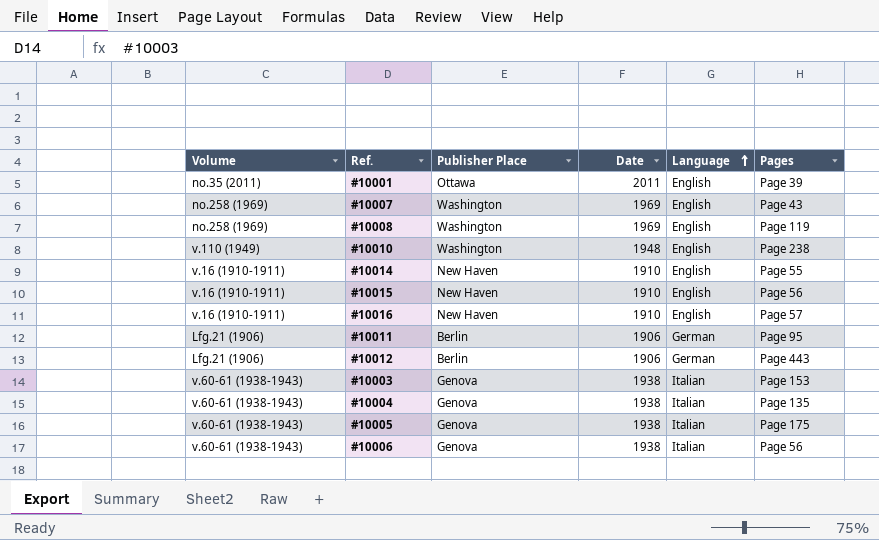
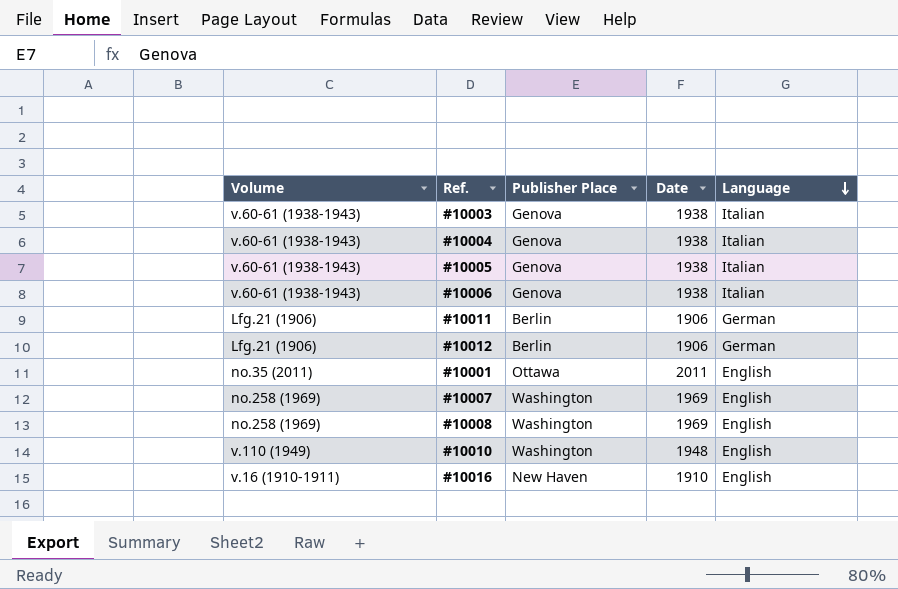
row order: Language ascending -> Language descending
column Pages | position: 6 -> none
row #10014: v.16 (1910-1911) | New Haven | 1910 | English | Page 55 -> none
row #10015: v.16 (1910-1911) | New Haven | 1910 | English | Page 56 -> none

